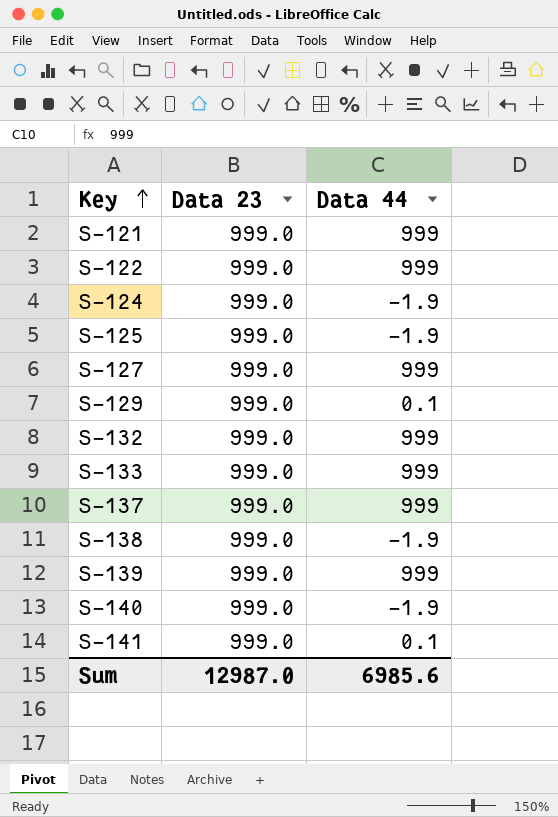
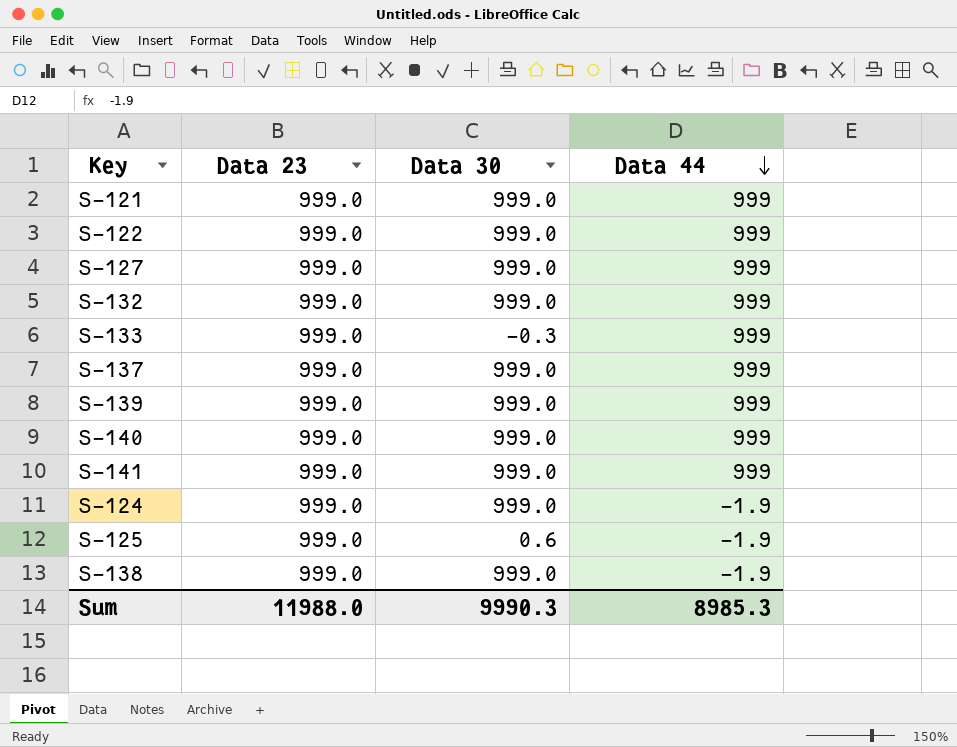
row order: Key ascending -> Data 44 descending
column Data 30 | position: none -> 3
row S-129: 999.0 | 0.1 -> none
S-140 | Data 44: -1.9 -> 999
S-141 | Data 44: 0.1 -> 999
Sum | Data 23: 12987.0 -> 11988.0
Sum | Data 44: 6985.6 -> 8985.3

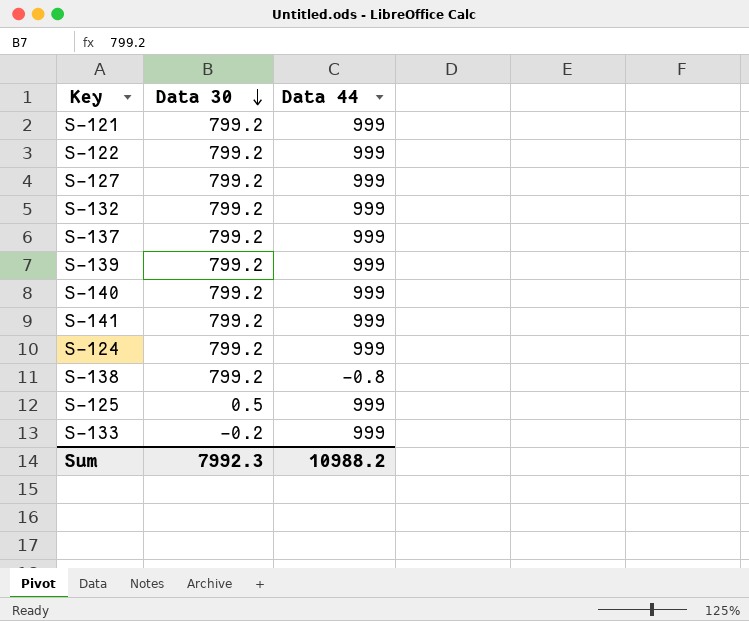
row order: Data 44 descending -> Data 30 descending
column Data 23 | position: 2 -> none
S-121 | Data 30: 999.0 -> 799.2
S-122 | Data 30: 999.0 -> 799.2
S-127 | Data 30: 999.0 -> 799.2
S-132 | Data 30: 999.0 -> 799.2
S-137 | Data 30: 999.0 -> 799.2
S-139 | Data 30: 999.0 -> 799.2
S-140 | Data 30: 999.0 -> 799.2
S-141 | Data 30: 999.0 -> 799.2
S-124 | Data 30: 999.0 -> 799.2
S-124 | Data 44: -1.9 -> 999
S-138 | Data 30: 999.0 -> 799.2
S-138 | Data 44: -1.9 -> -0.8
S-125 | Data 30: 0.6 -> 0.5
S-125 | Data 44: -1.9 -> 999
S-133 | Data 30: -0.3 -> -0.2
Sum | Data 30: 9990.3 -> 7992.3
Sum | Data 44: 8985.3 -> 10988.2

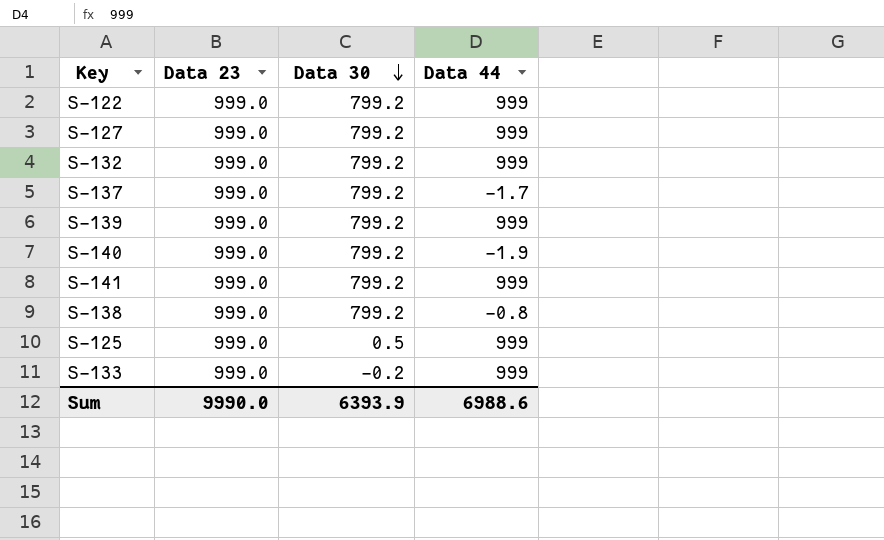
column Data 23 | position: none -> 2
row S-121: 799.2 | 999 -> none
row S-124: 799.2 | 999 -> none
S-137 | Data 44: 999 -> -1.7
S-140 | Data 44: 999 -> -1.9
Sum | Data 30: 7992.3 -> 6393.9
Sum | Data 44: 10988.2 -> 6988.6

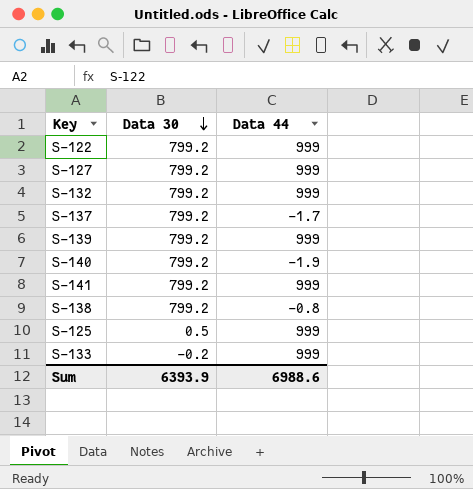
column Data 23 | position: 2 -> none

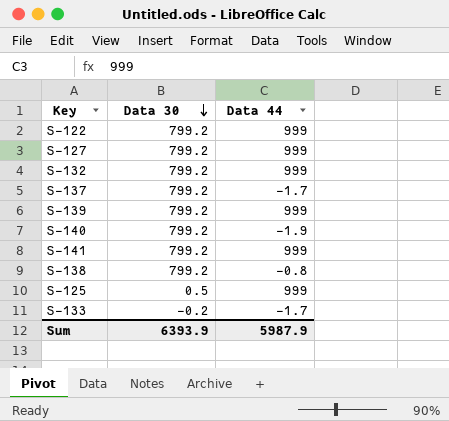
S-133 | Data 44: 999 -> -1.7
Sum | Data 44: 6988.6 -> 5987.9

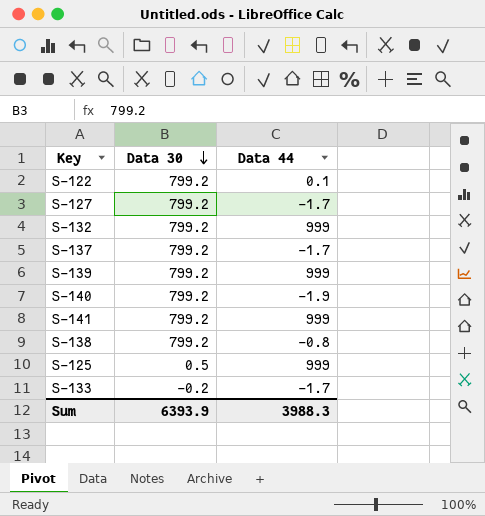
S-122 | Data 44: 999 -> 0.1
S-127 | Data 44: 999 -> -1.7
Sum | Data 44: 5987.9 -> 3988.3

